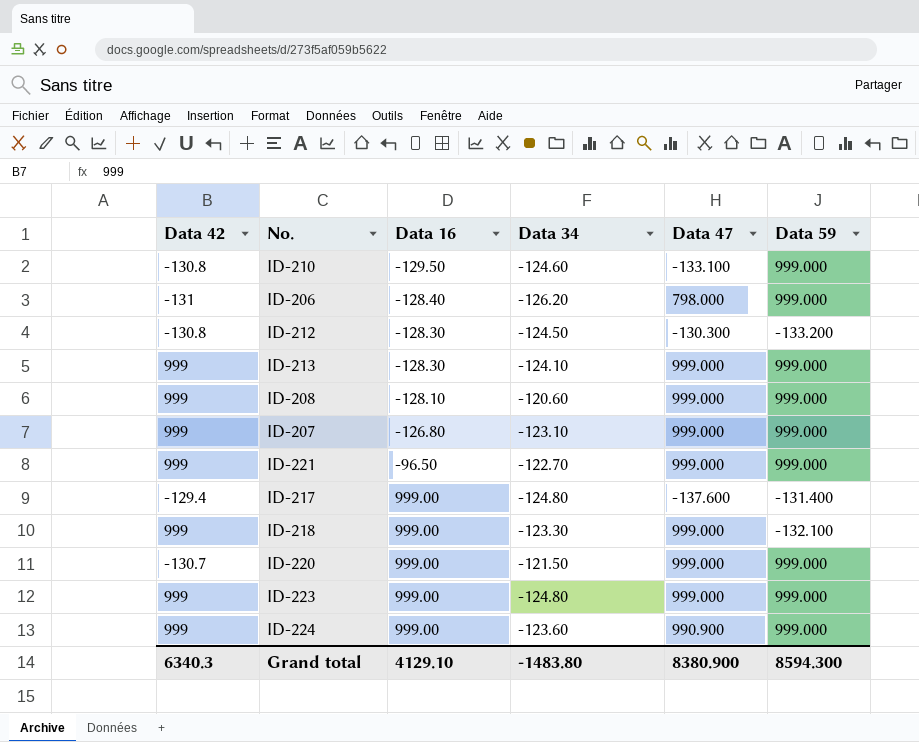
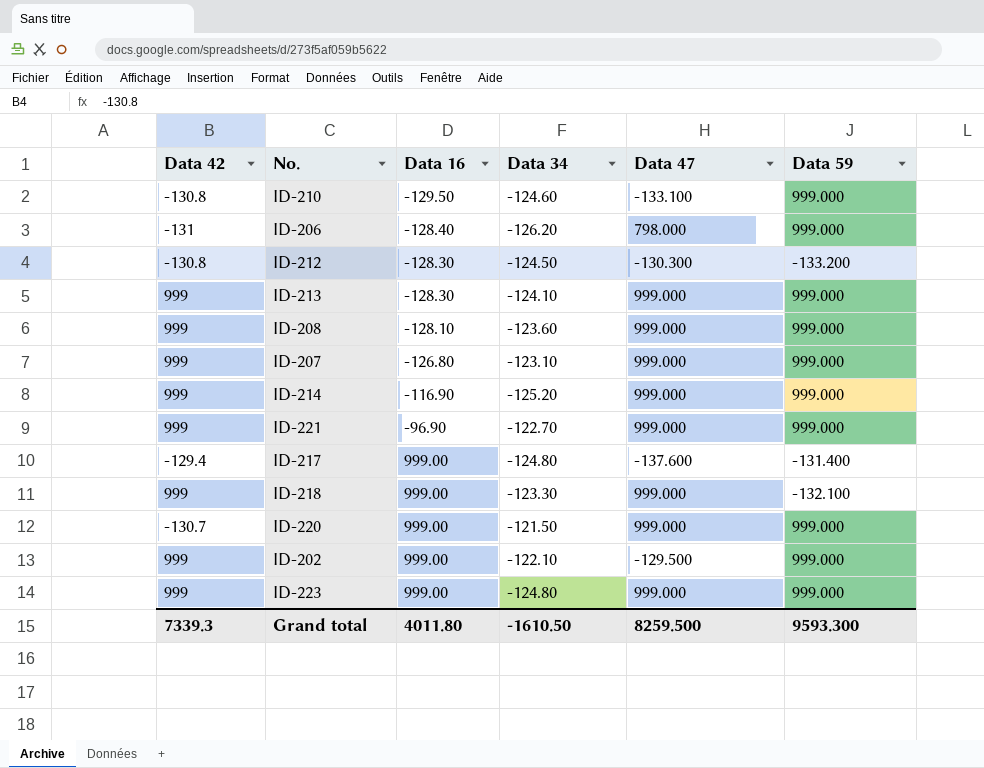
row ID-224: 999 | 999.00 | -123.60 | 990.900 | 999.000 -> none
ID-208 | Data 34: -120.60 -> -123.60
row ID-214: none -> 999 | -116.90 | -125.20 | 999.000 | 999.000
ID-221 | Data 16: -96.50 -> -96.90
row ID-202: none -> 999 | 999.00 | -122.10 | -129.500 | 999.000
Grand total | Data 42: 6340.3 -> 7339.3
Grand total | Data 16: 4129.10 -> 4011.80
Grand total | Data 34: -1483.80 -> -1610.50
Grand total | Data 47: 8380.900 -> 8259.500
Grand total | Data 59: 8594.300 -> 9593.300

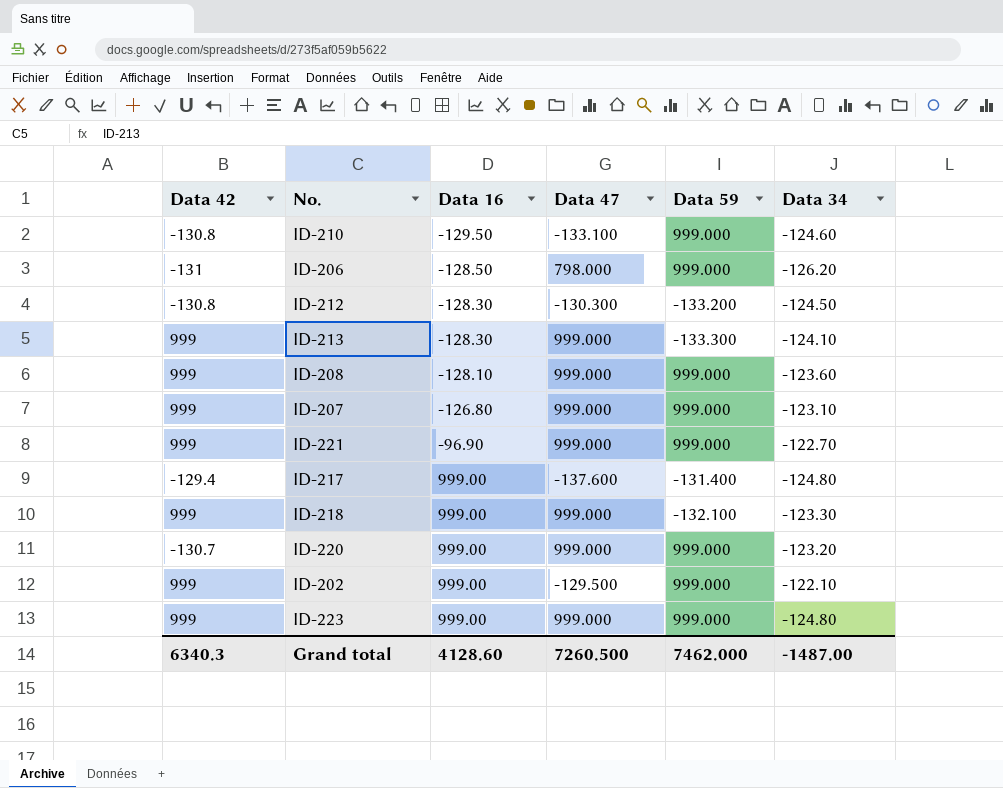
column Data 34 | position: 4 -> 6
row ID-214: 999 | -116.90 | -125.20 | 999.000 | 999.000 -> none
ID-206 | Data 16: -128.40 -> -128.50
ID-213 | Data 59: 999.000 -> -133.300
ID-220 | Data 34: -121.50 -> -123.20
Grand total | Data 42: 7339.3 -> 6340.3
Grand total | Data 16: 4011.80 -> 4128.60
Grand total | Data 47: 8259.500 -> 7260.500
Grand total | Data 59: 9593.300 -> 7462.000
Grand total | Data 34: -1610.50 -> -1487.00

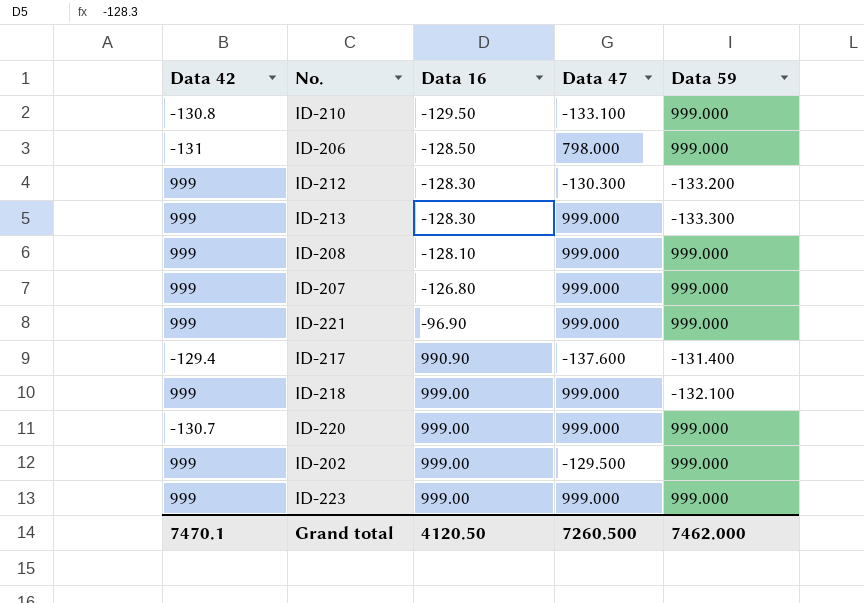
column Data 34 | position: 6 -> none
ID-212 | Data 42: -130.8 -> 999
ID-217 | Data 16: 999.00 -> 990.90
Grand total | Data 42: 6340.3 -> 7470.1
Grand total | Data 16: 4128.60 -> 4120.50

